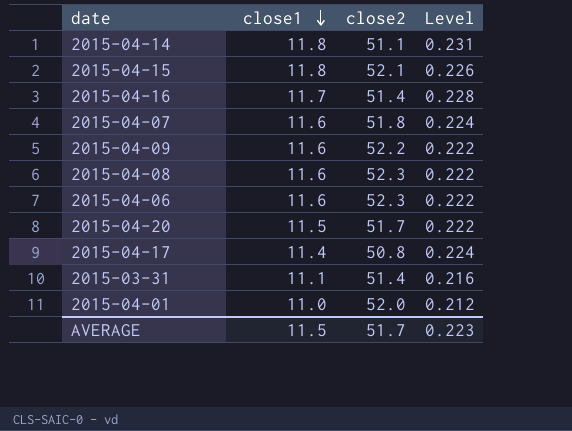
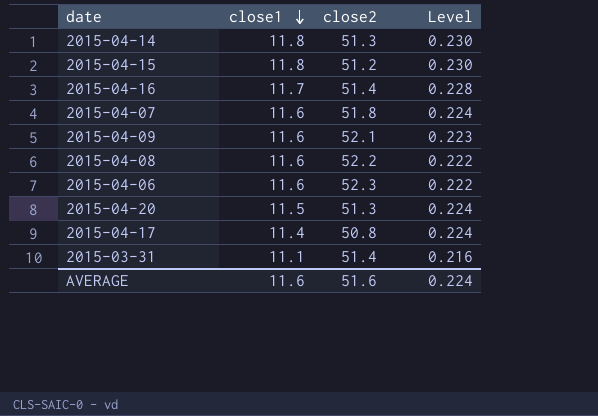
row 2015-04-01: 11.0 | 52.0 | 0.212 -> none
2015-04-14 | close2: 51.1 -> 51.3
2015-04-14 | Level: 0.231 -> 0.230
2015-04-15 | close2: 52.1 -> 51.2
2015-04-15 | Level: 0.226 -> 0.230
2015-04-09 | close2: 52.2 -> 52.1
2015-04-09 | Level: 0.222 -> 0.223
2015-04-08 | close2: 52.3 -> 52.2
2015-04-20 | close2: 51.7 -> 51.3
2015-04-20 | Level: 0.222 -> 0.224
AVERAGE | close1: 11.5 -> 11.6
AVERAGE | close2: 51.7 -> 51.6
AVERAGE | Level: 0.223 -> 0.224

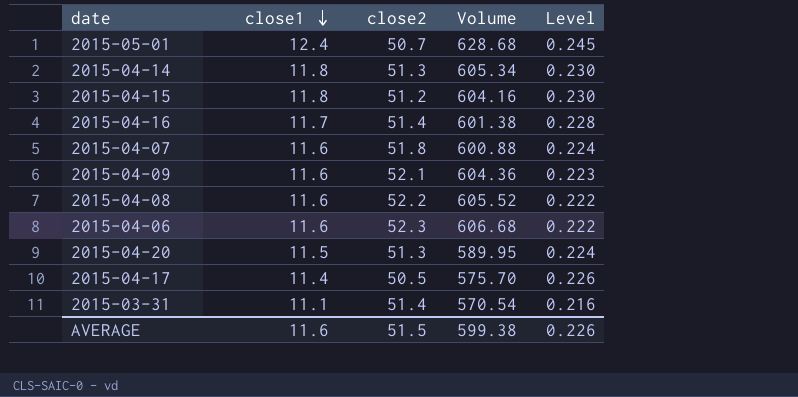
column Volume | formula: none -> [close1] * [close2]
row 2015-05-01: none -> 12.4 | 50.7 | 628.68 | 0.245
2015-04-17 | close2: 50.8 -> 50.5
2015-04-17 | Level: 0.224 -> 0.226
AVERAGE | close2: 51.6 -> 51.5
AVERAGE | Level: 0.224 -> 0.226

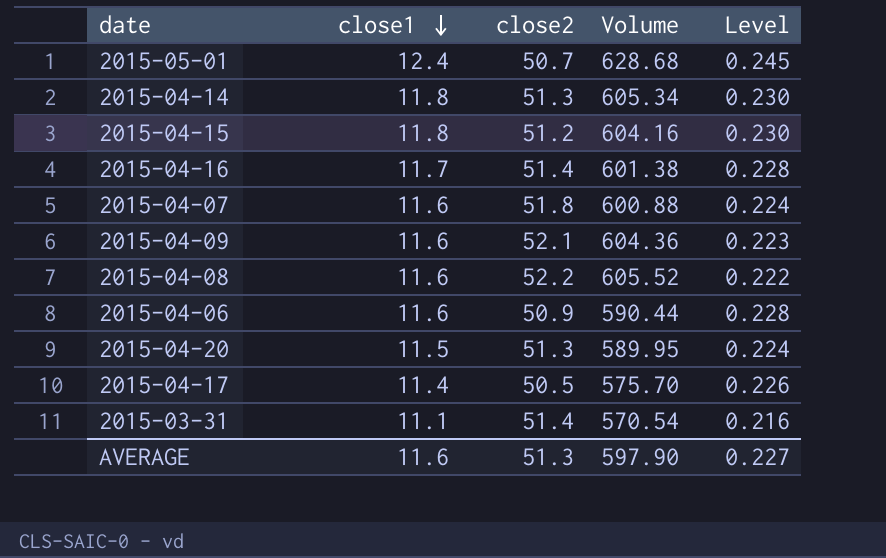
2015-04-06 | close2: 52.3 -> 50.9
2015-04-06 | Volume: 606.68 -> 590.44
2015-04-06 | Level: 0.222 -> 0.228
AVERAGE | close2: 51.5 -> 51.3
AVERAGE | Volume: 599.38 -> 597.90
AVERAGE | Level: 0.226 -> 0.227

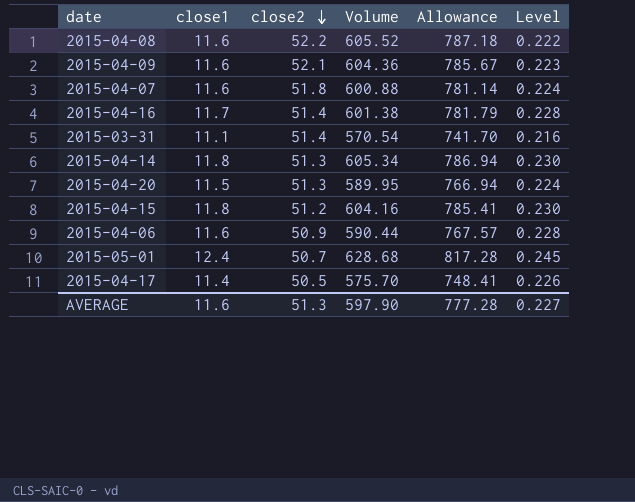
row order: close1 descending -> close2 descending
column Allowance | formula: none -> [Volume] * 1.3

